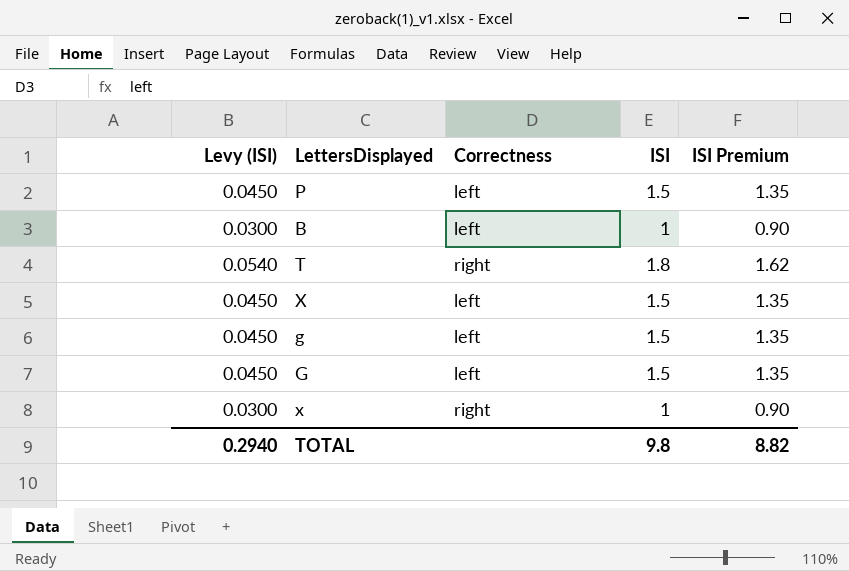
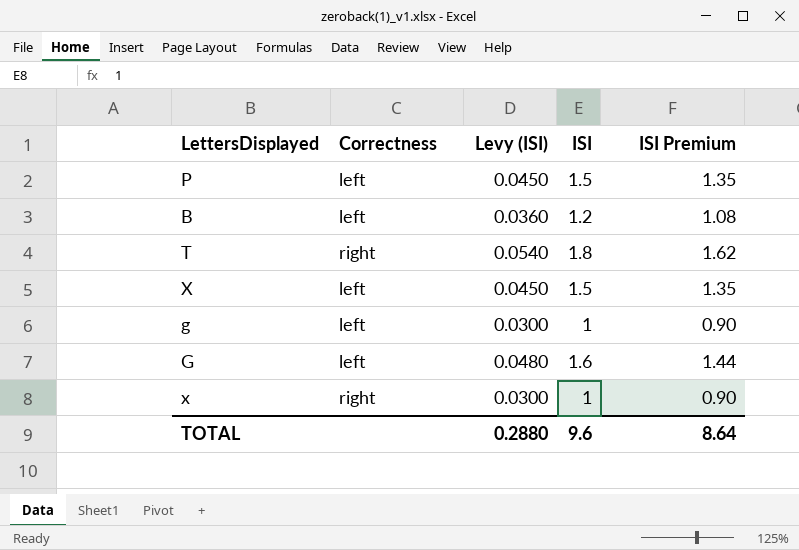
column Levy (ISI) | position: 1 -> 3
B | Levy (ISI): 0.0300 -> 0.0360
B | ISI: 1 -> 1.2
B | ISI Premium: 0.90 -> 1.08
g | Levy (ISI): 0.0450 -> 0.0300
g | ISI: 1.5 -> 1
g | ISI Premium: 1.35 -> 0.90
G | Levy (ISI): 0.0450 -> 0.0480
G | ISI: 1.5 -> 1.6
G | ISI Premium: 1.35 -> 1.44
TOTAL | Levy (ISI): 0.2940 -> 0.2880
TOTAL | ISI: 9.8 -> 9.6
TOTAL | ISI Premium: 8.82 -> 8.64

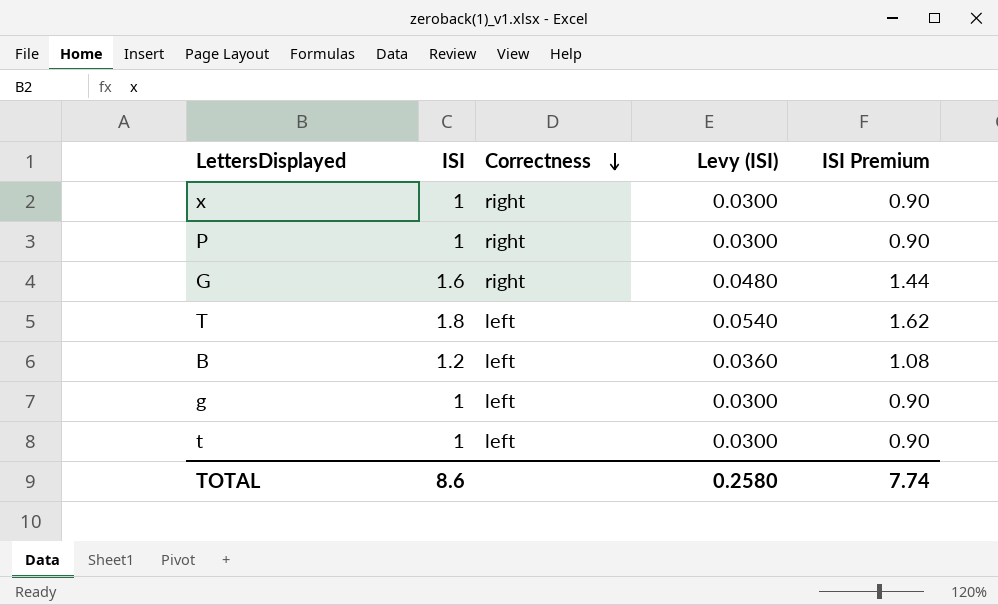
row order: none -> Correctness descending
column ISI | position: 4 -> 2
row X: left | 0.0450 | 1.5 | 1.35 -> none
P | ISI: 1.5 -> 1
P | Correctness: left -> right
P | Levy (ISI): 0.0450 -> 0.0300
P | ISI Premium: 1.35 -> 0.90
G | Correctness: left -> right
T | Correctness: right -> left
row t: none -> 1 | left | 0.0300 | 0.90
TOTAL | ISI: 9.6 -> 8.6
TOTAL | Levy (ISI): 0.2880 -> 0.2580
TOTAL | ISI Premium: 8.64 -> 7.74

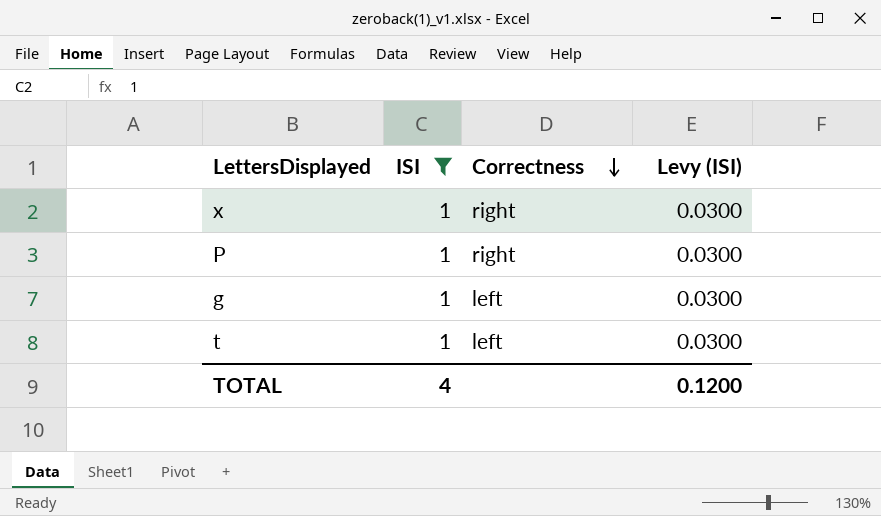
filter: none -> ISI = 1
column ISI Premium | formula: [ISI] * 0.9 -> none
TOTAL | ISI: 8.6 -> 4
TOTAL | Levy (ISI): 0.2580 -> 0.1200

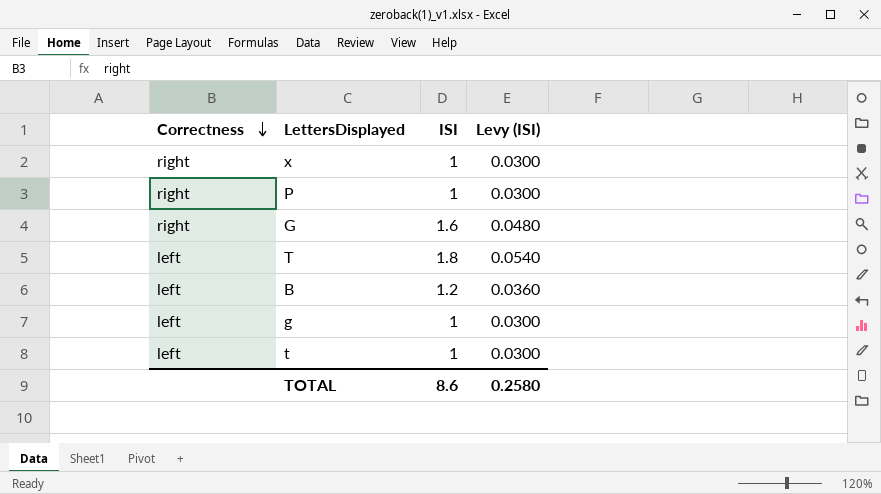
filter: ISI = 1 -> none
column Correctness | position: 3 -> 1
TOTAL | ISI: 4 -> 8.6
TOTAL | Levy (ISI): 0.1200 -> 0.2580

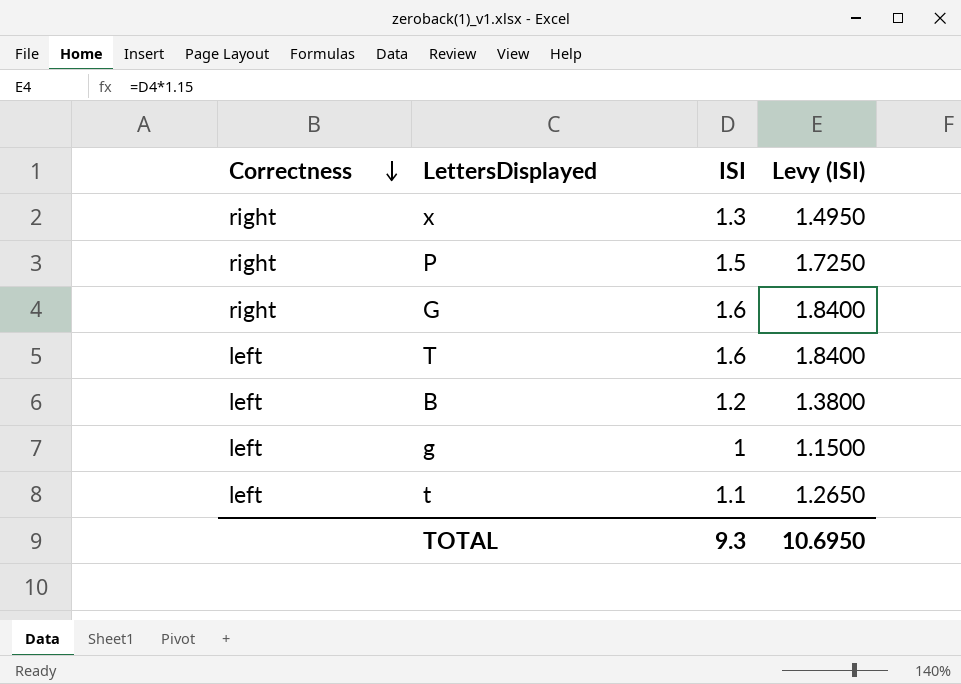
column Levy (ISI) | formula: [ISI] * 0.03 -> [ISI] * 1.15
x | ISI: 1 -> 1.3
P | ISI: 1 -> 1.5
T | ISI: 1.8 -> 1.6
t | ISI: 1 -> 1.1
TOTAL | ISI: 8.6 -> 9.3
TOTAL | Levy (ISI): 0.2580 -> 10.6950

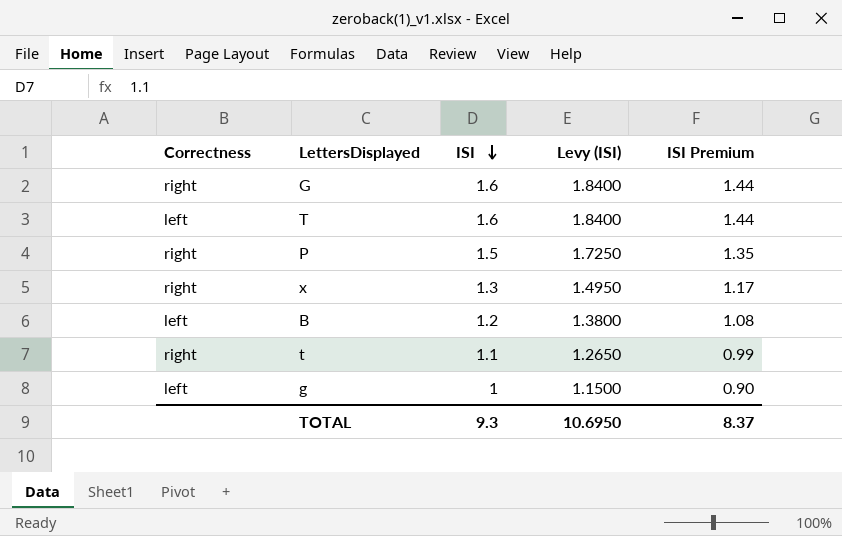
row order: Correctness descending -> ISI descending
column ISI Premium | formula: none -> [ISI] * 0.9
t | Correctness: left -> right

